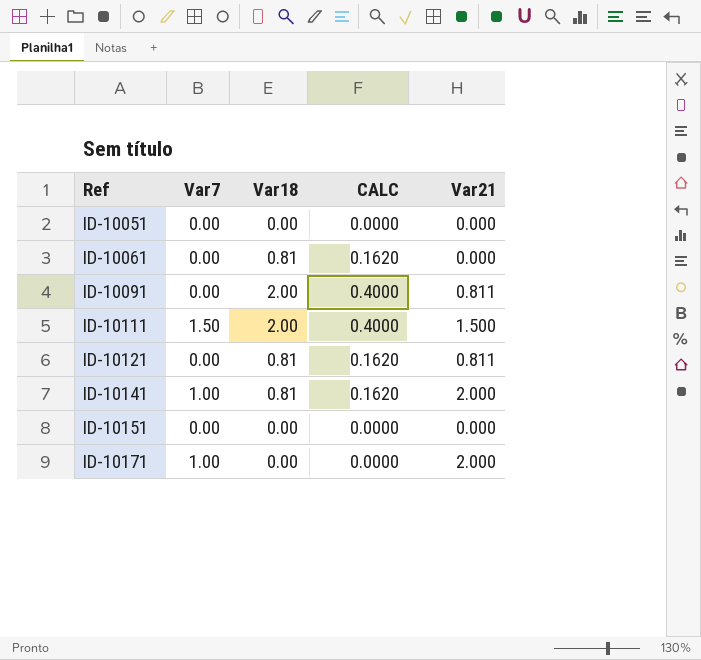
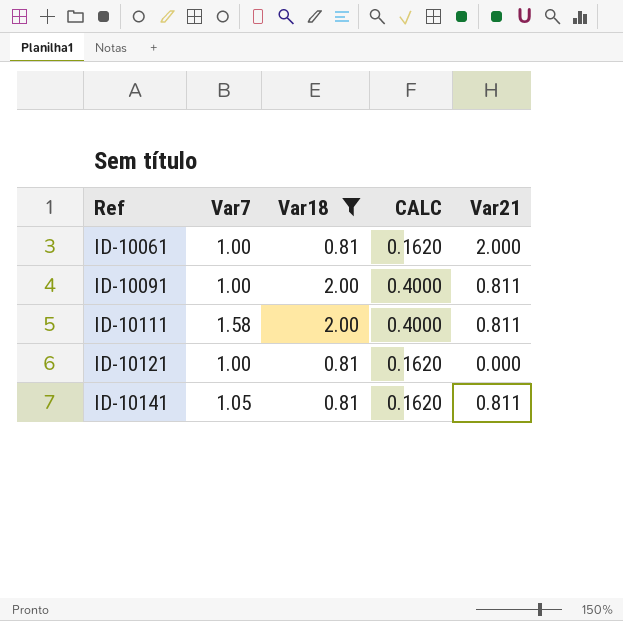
filter: none -> Var18 != 0.00
ID-10061 | Var7: 0.00 -> 1.00
ID-10061 | Var21: 0.000 -> 2.000
ID-10091 | Var7: 0.00 -> 1.00
ID-10111 | Var7: 1.50 -> 1.58
ID-10111 | Var21: 1.500 -> 0.811
ID-10121 | Var7: 0.00 -> 1.00
ID-10121 | Var21: 0.811 -> 0.000
ID-10141 | Var7: 1.00 -> 1.05
ID-10141 | Var21: 2.000 -> 0.811

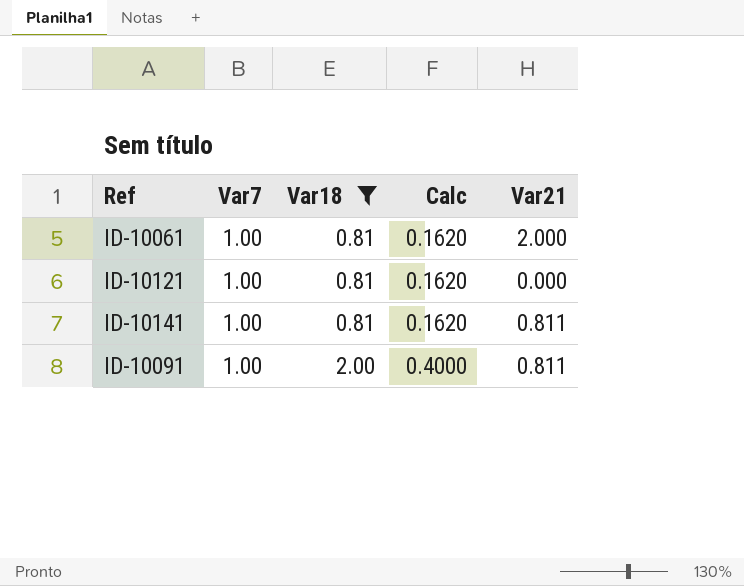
row order: Ref ascending -> Var18 ascending
column name: CALC -> Calc
row ID-10111: 1.58 | 2.00 | 0.4000 | 0.811 -> none
ID-10141 | Var7: 1.05 -> 1.00

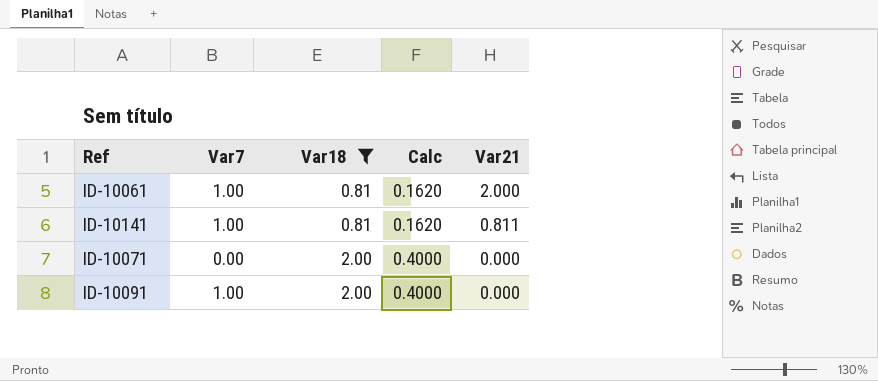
row ID-10121: 1.00 | 0.81 | 0.1620 | 0.000 -> none
row ID-10071: none -> 0.00 | 2.00 | 0.4000 | 0.000
ID-10091 | Var21: 0.811 -> 0.000

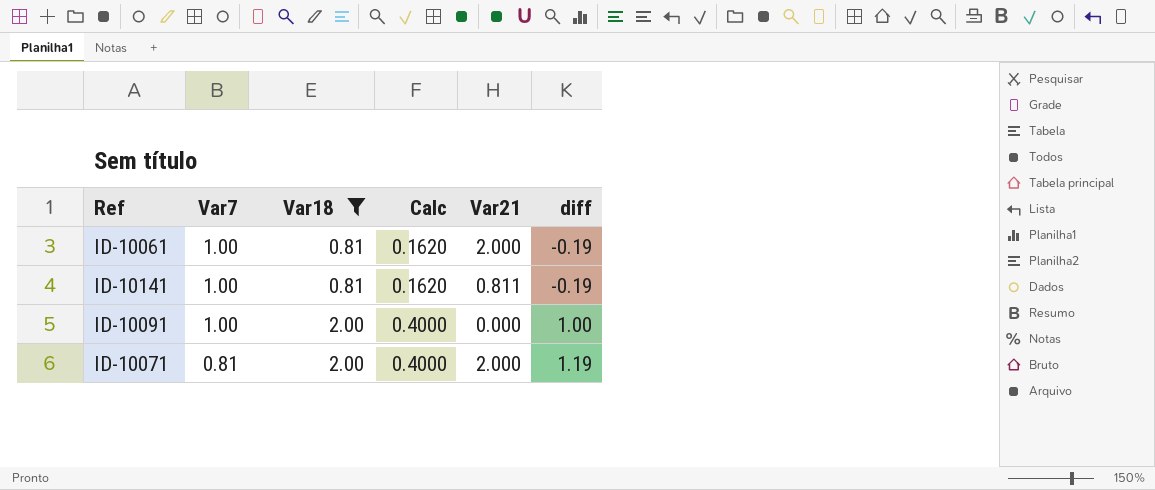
row order: Var18 ascending -> Var7 descending
column diff | formula: none -> [Var18] - [Var7]
ID-10071 | Var7: 0.00 -> 0.81
ID-10071 | Var21: 0.000 -> 2.000

